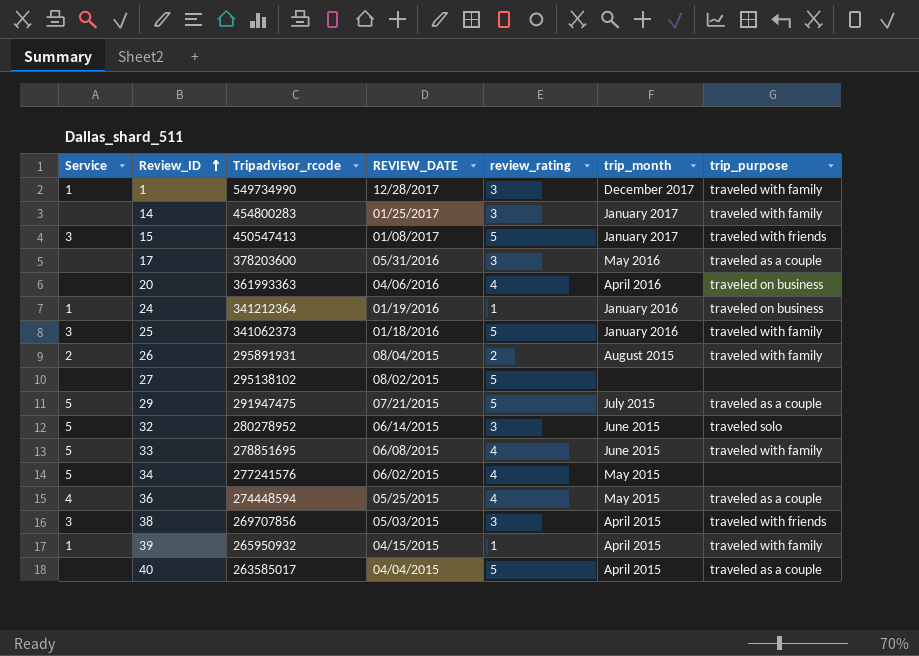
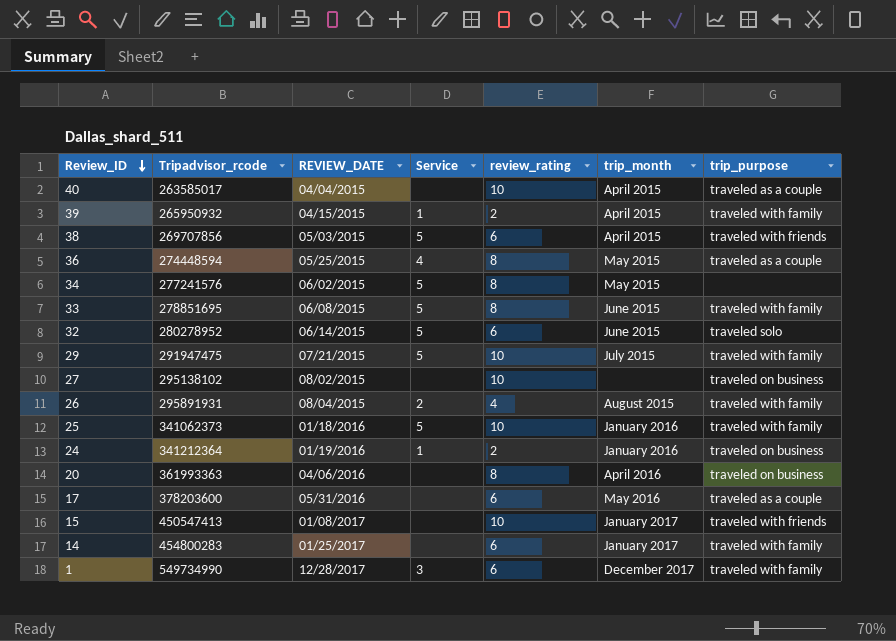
row order: Review_ID ascending -> Review_ID descending
column Service | position: 1 -> 4
40 | review_rating: 5 -> 10
39 | review_rating: 1 -> 2
38 | Service: 3 -> 5
38 | review_rating: 3 -> 6
36 | review_rating: 4 -> 8
34 | review_rating: 4 -> 8
33 | review_rating: 4 -> 8
32 | review_rating: 3 -> 6
29 | review_rating: 5 -> 10
29 | trip_purpose: traveled as a couple -> traveled with family
27 | review_rating: 5 -> 10
27 | trip_purpose: none -> traveled on business
26 | review_rating: 2 -> 4
25 | Service: 3 -> 5
25 | review_rating: 5 -> 10
24 | review_rating: 1 -> 2
20 | review_rating: 4 -> 8
17 | review_rating: 3 -> 6
15 | Service: 3 -> none
15 | review_rating: 5 -> 10
14 | review_rating: 3 -> 6
1 | Service: 1 -> 3
1 | review_rating: 3 -> 6

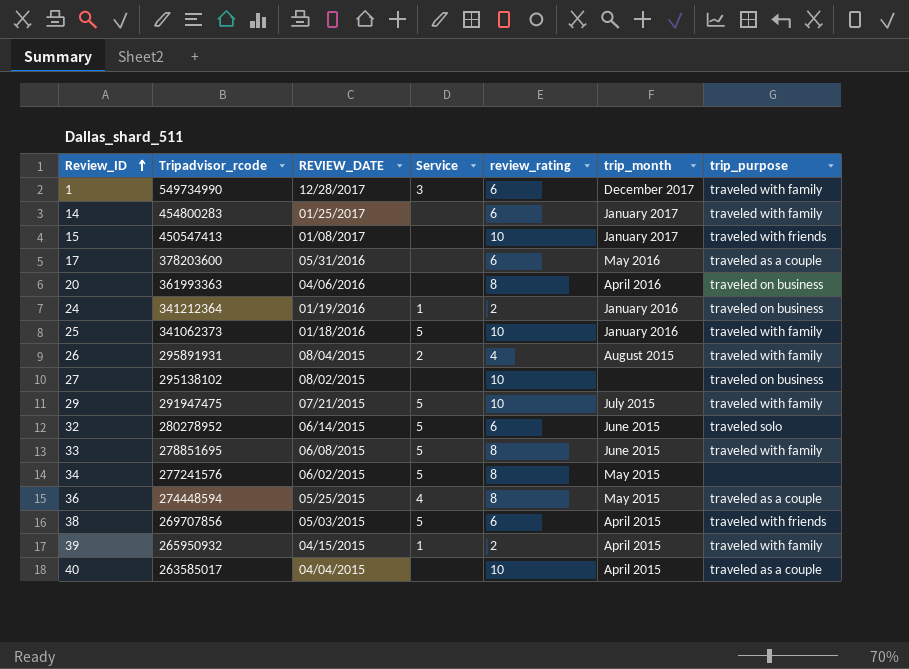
row order: Review_ID descending -> Review_ID ascending

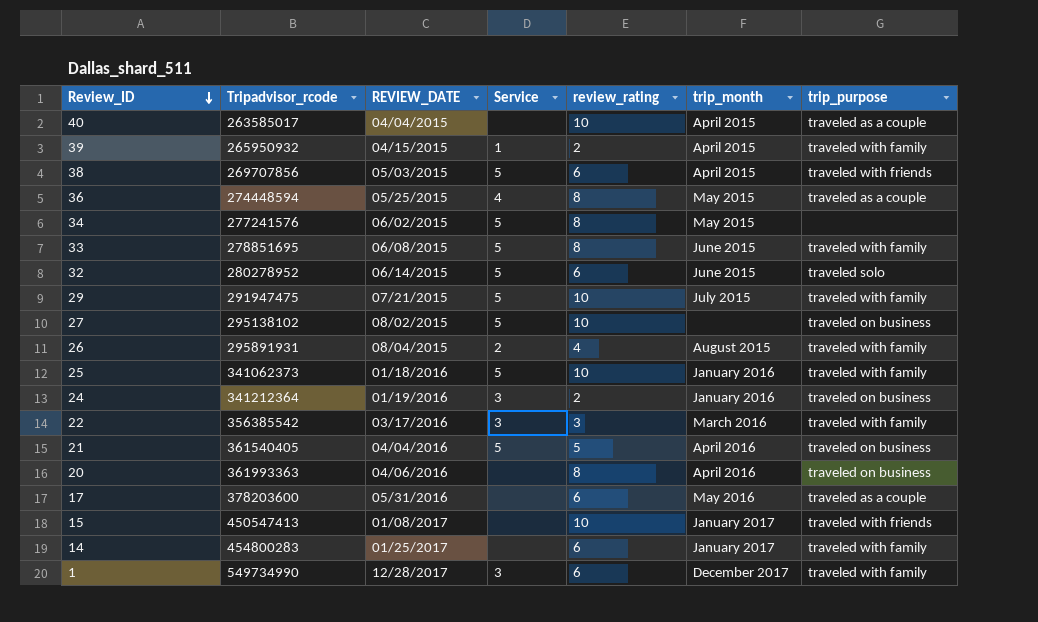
row order: Review_ID ascending -> Review_ID descending
27 | Service: none -> 5
24 | Service: 1 -> 3
row 22: none -> 356385542 | 03/17/2016 | 3 | 3 | March 2016 | traveled with family
row 21: none -> 361540405 | 04/04/2016 | 5 | 5 | April 2016 | traveled on business

